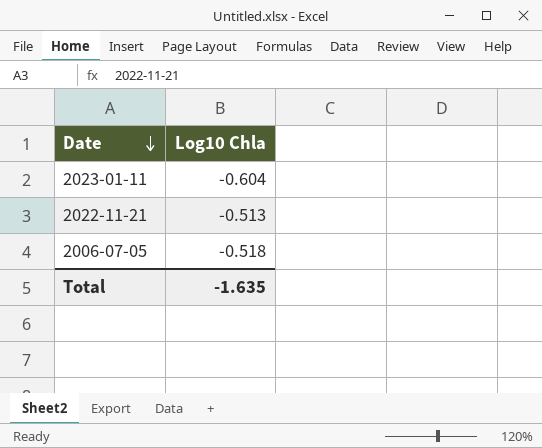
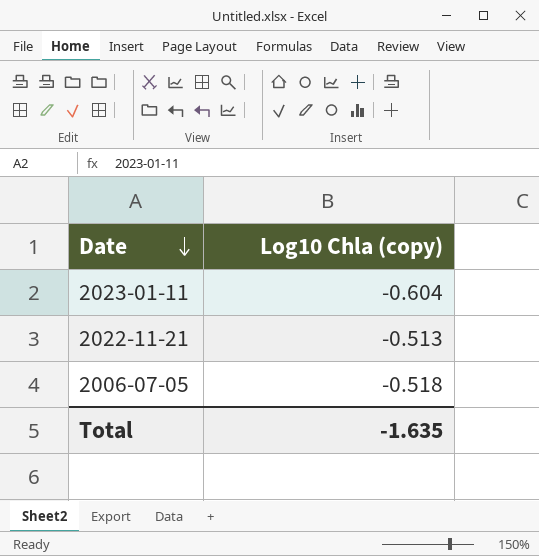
column name: Log10 Chla -> Log10 Chla (copy)

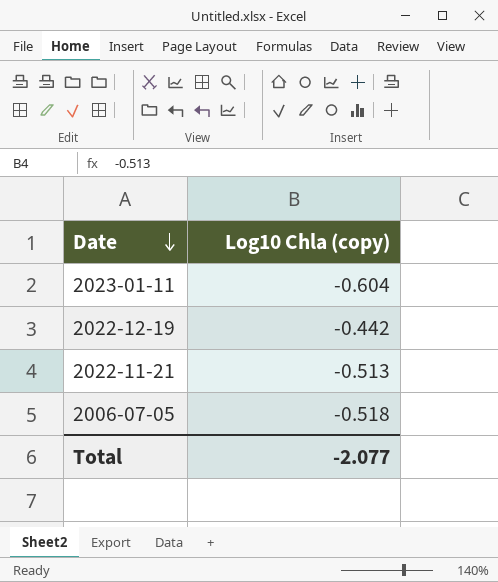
row 2022-12-19: none -> -0.442
Total | Log10 Chla (copy): -1.635 -> -2.077

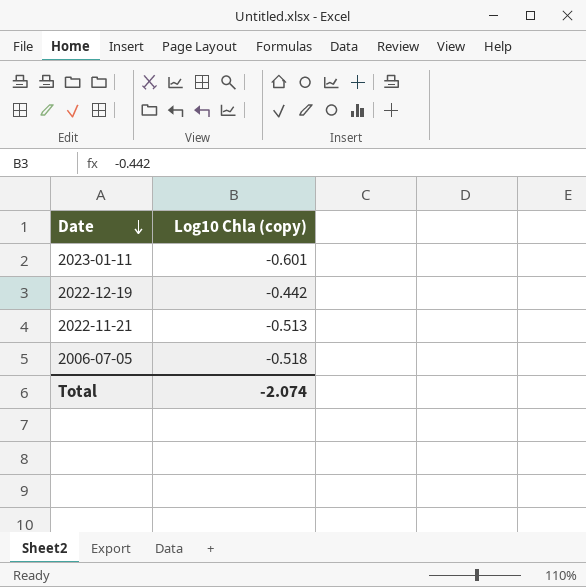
2023-01-11 | Log10 Chla (copy): -0.604 -> -0.601
Total | Log10 Chla (copy): -2.077 -> -2.074

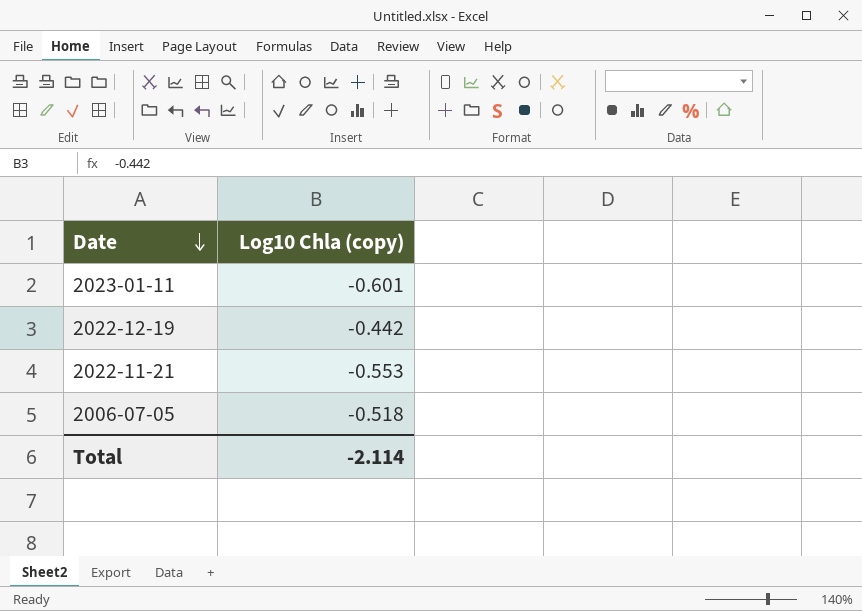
2022-11-21 | Log10 Chla (copy): -0.513 -> -0.553
Total | Log10 Chla (copy): -2.074 -> -2.114

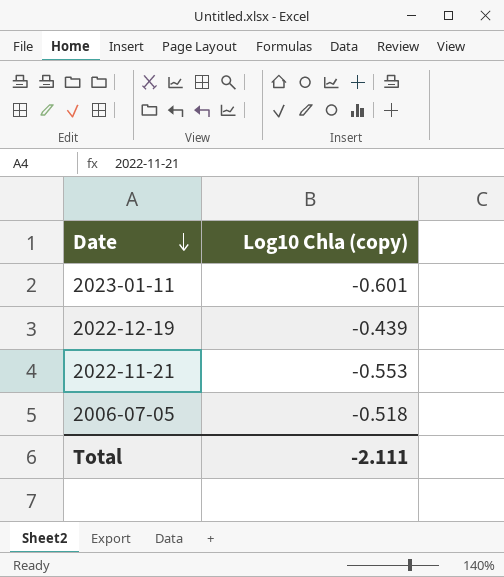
2022-12-19 | Log10 Chla (copy): -0.442 -> -0.439
Total | Log10 Chla (copy): -2.114 -> -2.111

